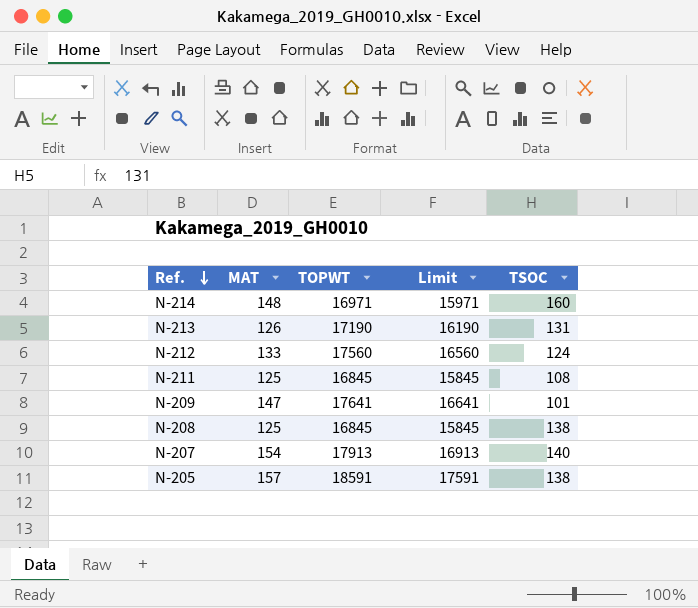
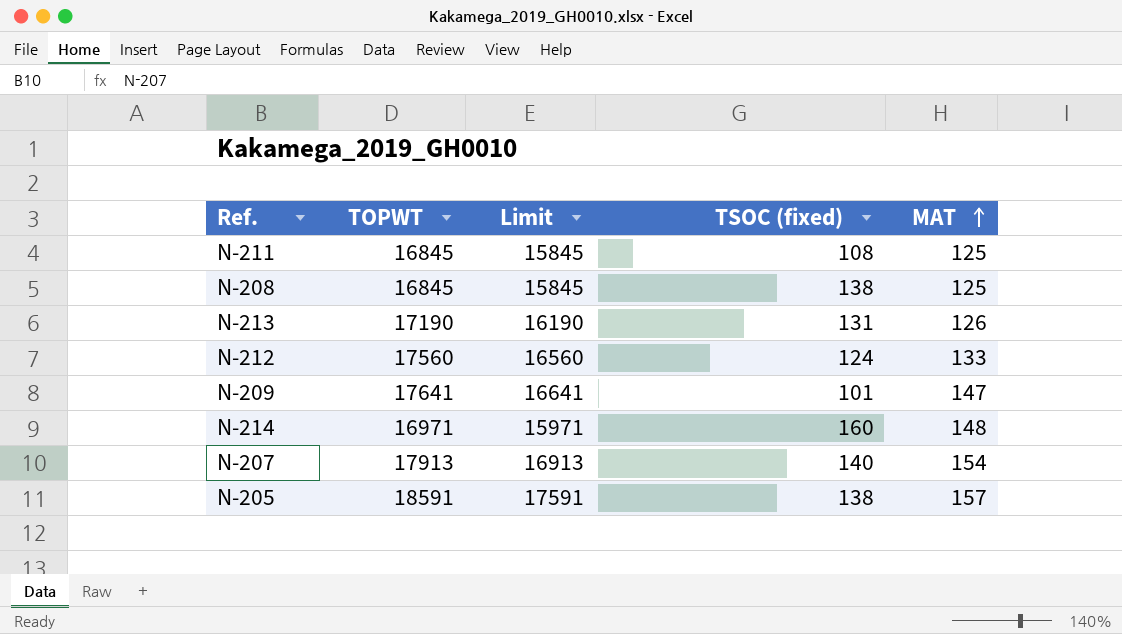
row order: Ref. descending -> MAT ascending
column name: TSOC -> TSOC (fixed)
column MAT | position: 2 -> 5

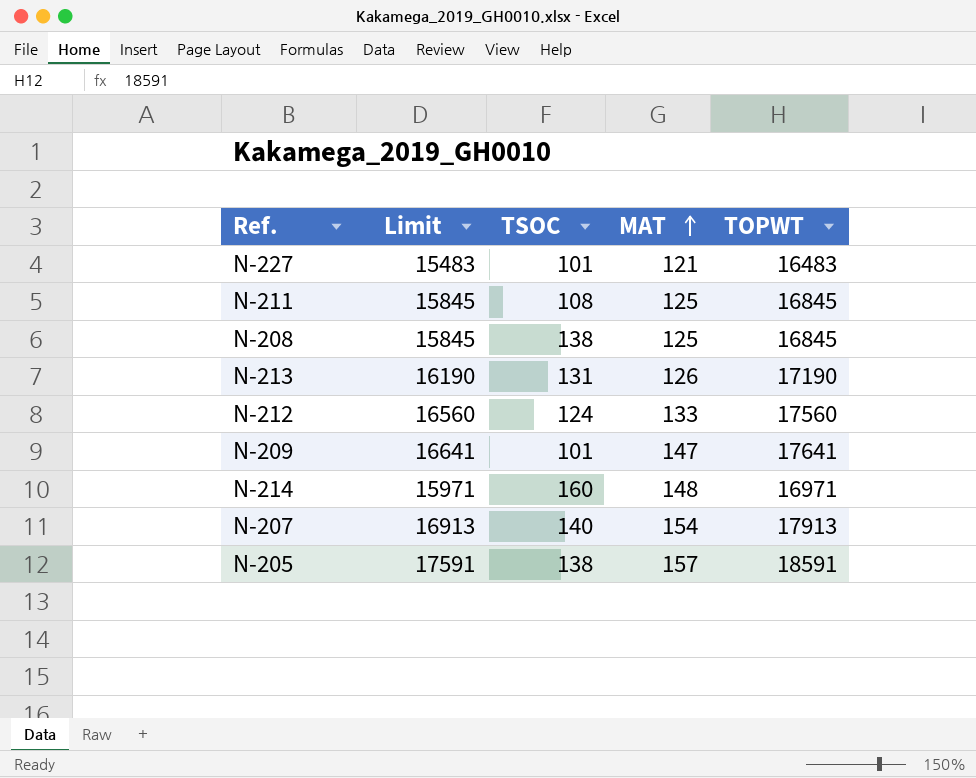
column name: TSOC (fixed) -> TSOC
column TOPWT | position: 2 -> 5
row N-227: none -> 15483 | 101 | 121 | 16483

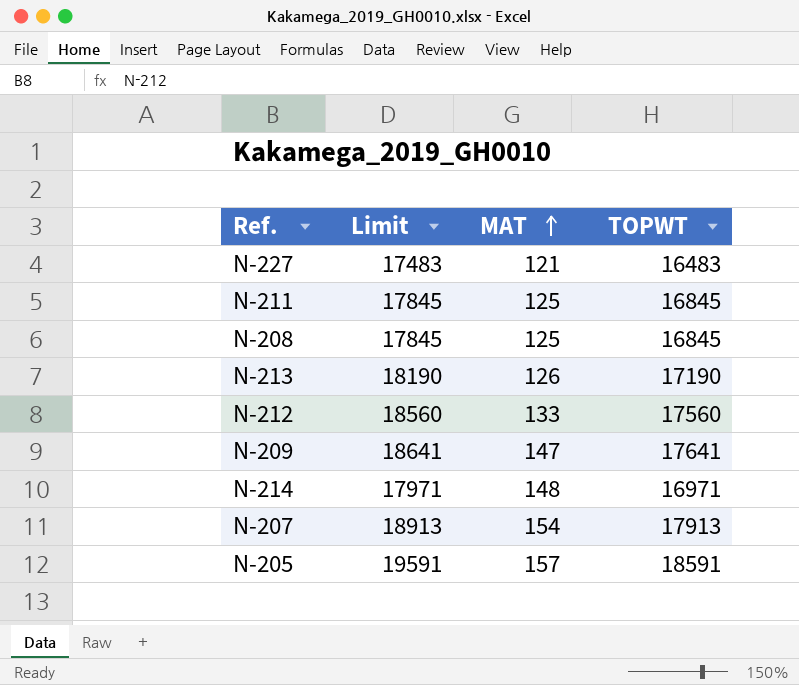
column TSOC | position: 3 -> none
column Limit | formula: [TOPWT] - 1000 -> [TOPWT] + 1000

